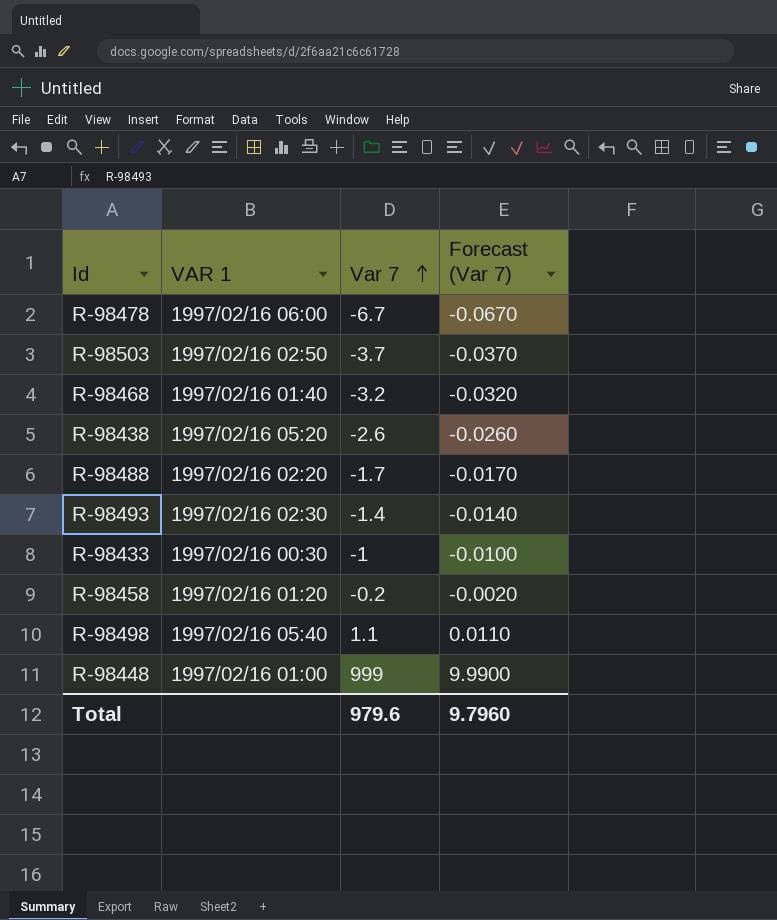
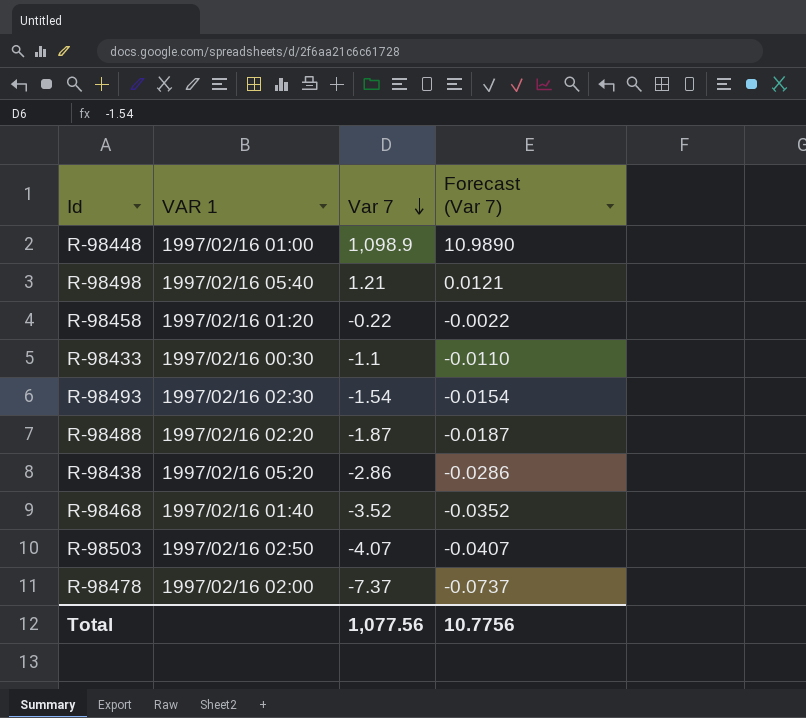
row order: Var 7 ascending -> Var 7 descending
R-98448 | Var 7: 999 -> 1,098.9
R-98448 | Forecast (Var 7): 9.9900 -> 10.9890
R-98498 | Var 7: 1.1 -> 1.21
R-98498 | Forecast (Var 7): 0.0110 -> 0.0121
R-98458 | Var 7: -0.2 -> -0.22
R-98458 | Forecast (Var 7): -0.0020 -> -0.0022
R-98433 | Var 7: -1 -> -1.1
R-98433 | Forecast (Var 7): -0.0100 -> -0.0110
R-98493 | Var 7: -1.4 -> -1.54
R-98493 | Forecast (Var 7): -0.0140 -> -0.0154
R-98488 | Var 7: -1.7 -> -1.87
R-98488 | Forecast (Var 7): -0.0170 -> -0.0187
R-98438 | Var 7: -2.6 -> -2.86
R-98438 | Forecast (Var 7): -0.0260 -> -0.0286
R-98468 | Var 7: -3.2 -> -3.52
R-98468 | Forecast (Var 7): -0.0320 -> -0.0352
R-98503 | Var 7: -3.7 -> -4.07
R-98503 | Forecast (Var 7): -0.0370 -> -0.0407
R-98478 | VAR 1: 1997/02/16 06:00 -> 1997/02/16 02:00
R-98478 | Var 7: -6.7 -> -7.37
R-98478 | Forecast (Var 7): -0.0670 -> -0.0737
Total | Var 7: 979.6 -> 1,077.56
Total | Forecast (Var 7): 9.7960 -> 10.7756

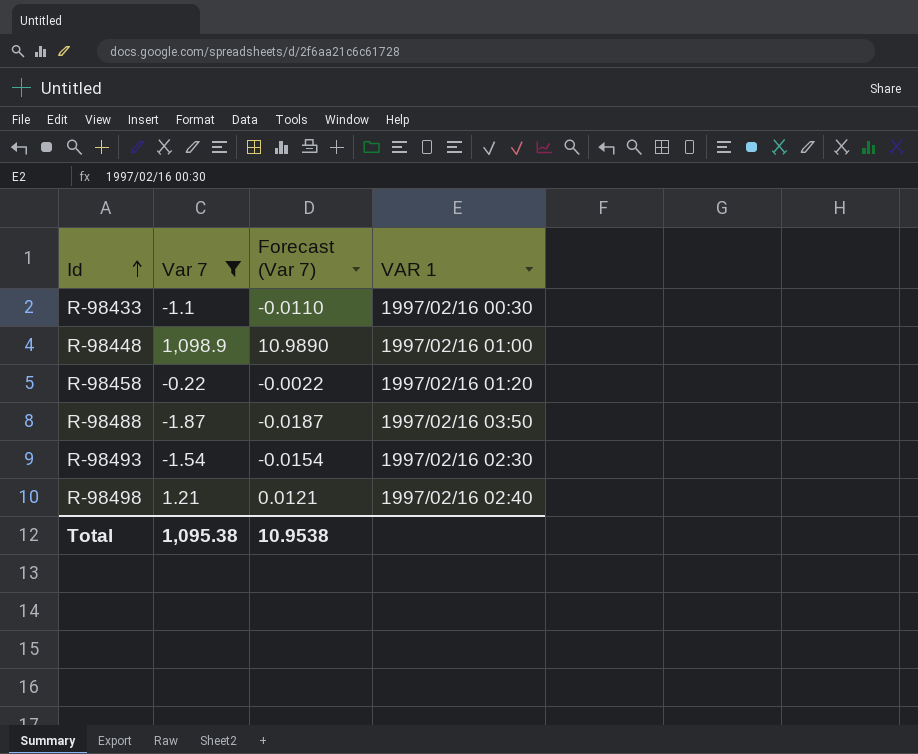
filter: none -> Var 7 >= -1.87
row order: Var 7 descending -> Id ascending
column VAR 1 | position: 2 -> 4
R-98488 | VAR 1: 1997/02/16 02:20 -> 1997/02/16 03:50
R-98498 | VAR 1: 1997/02/16 05:40 -> 1997/02/16 02:40
Total | Var 7: 1,077.56 -> 1,095.38
Total | Forecast (Var 7): 10.7756 -> 10.9538

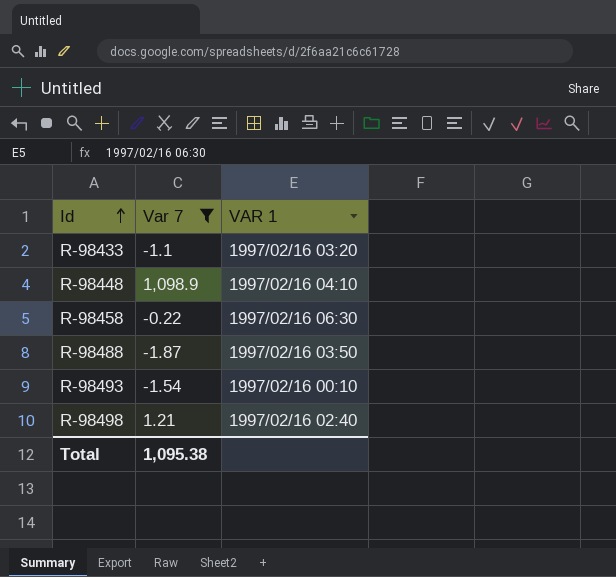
column Forecast (Var 7) | formula: [Var 7] * 0.01 -> none
R-98433 | VAR 1: 1997/02/16 00:30 -> 1997/02/16 03:20
R-98448 | VAR 1: 1997/02/16 01:00 -> 1997/02/16 04:10
R-98458 | VAR 1: 1997/02/16 01:20 -> 1997/02/16 06:30
R-98493 | VAR 1: 1997/02/16 02:30 -> 1997/02/16 00:10

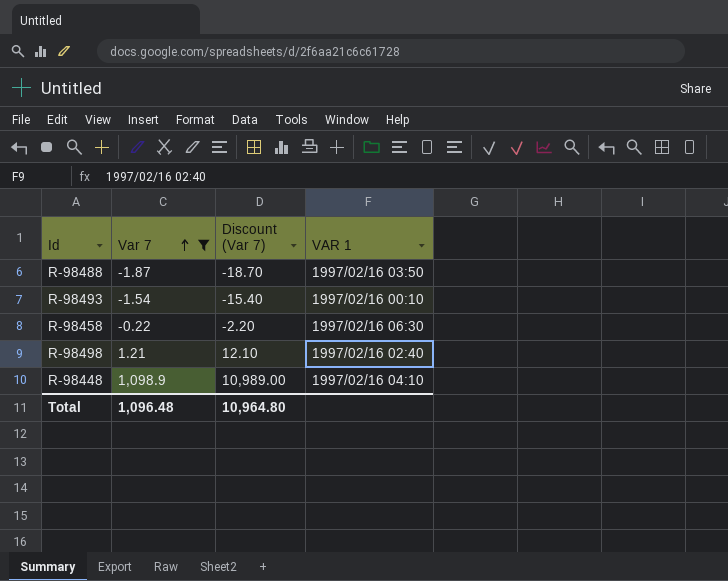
row order: Id ascending -> Var 7 ascending
column Discount (Var 7) | formula: none -> [Var 7] * 10
row R-98433: -1.1 | 1997/02/16 03:20 -> none
Total | Var 7: 1,095.38 -> 1,096.48

